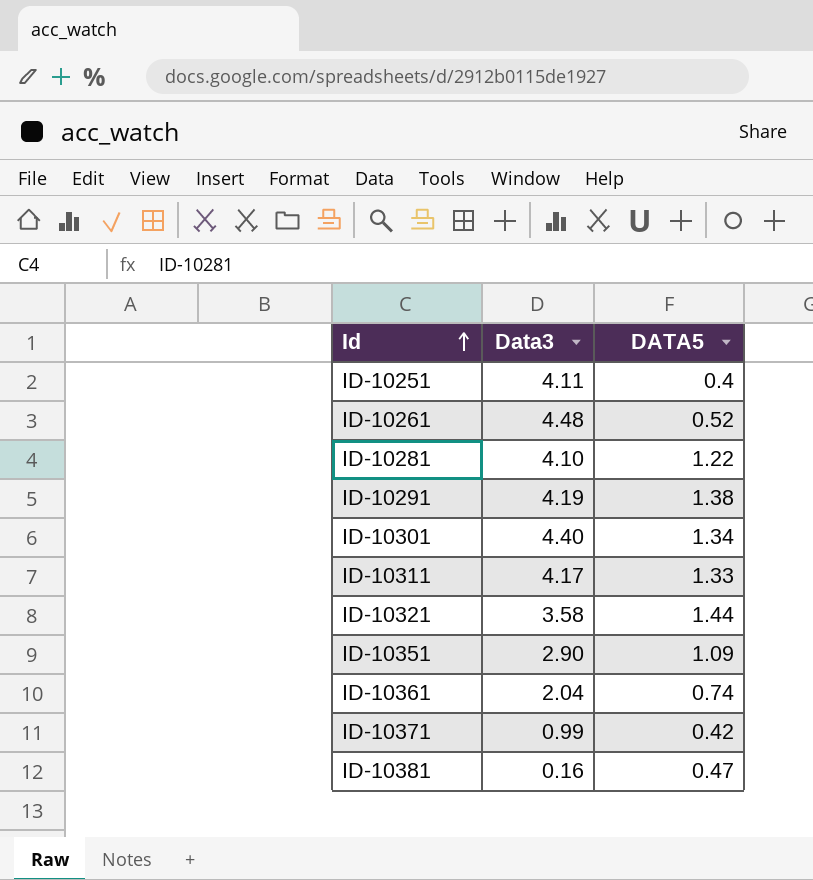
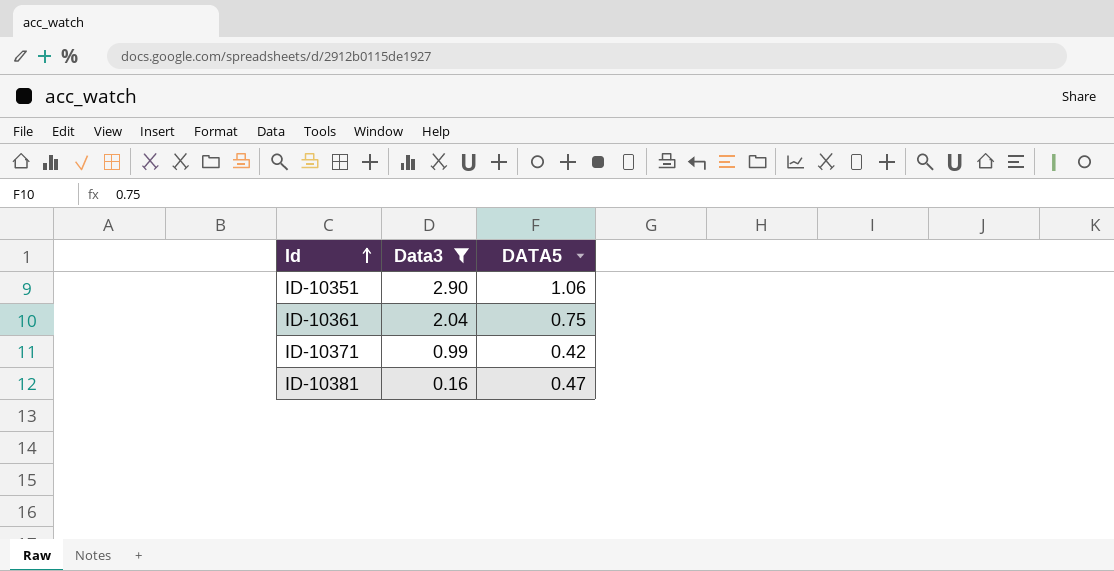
filter: none -> Data3 <= 2.90
ID-10351 | DATA5: 1.09 -> 1.06
ID-10361 | DATA5: 0.74 -> 0.75

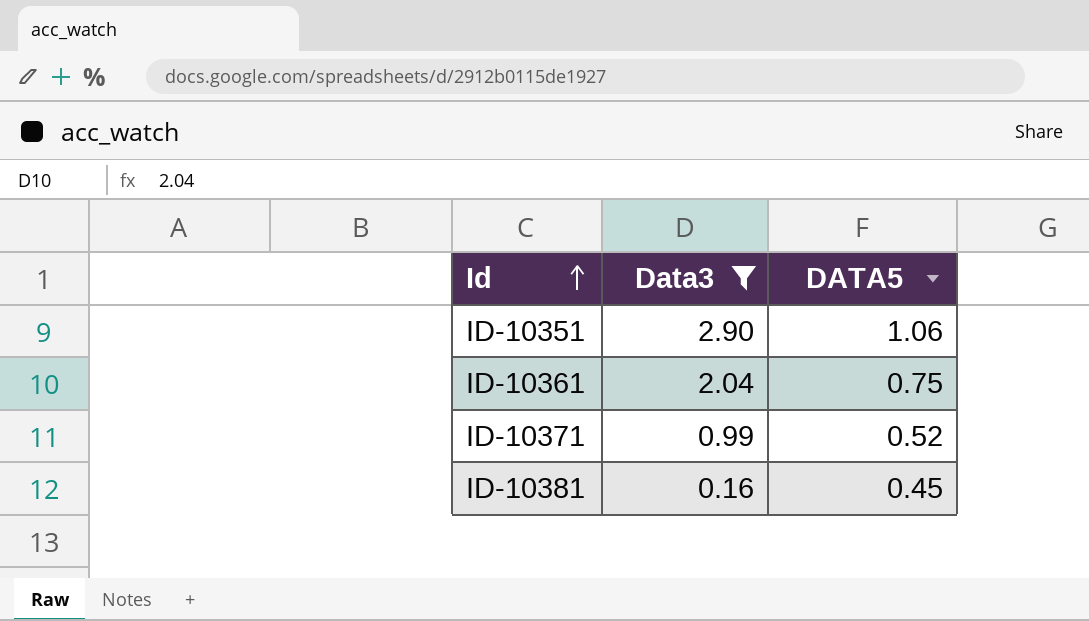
ID-10371 | DATA5: 0.42 -> 0.52
ID-10381 | DATA5: 0.47 -> 0.45

